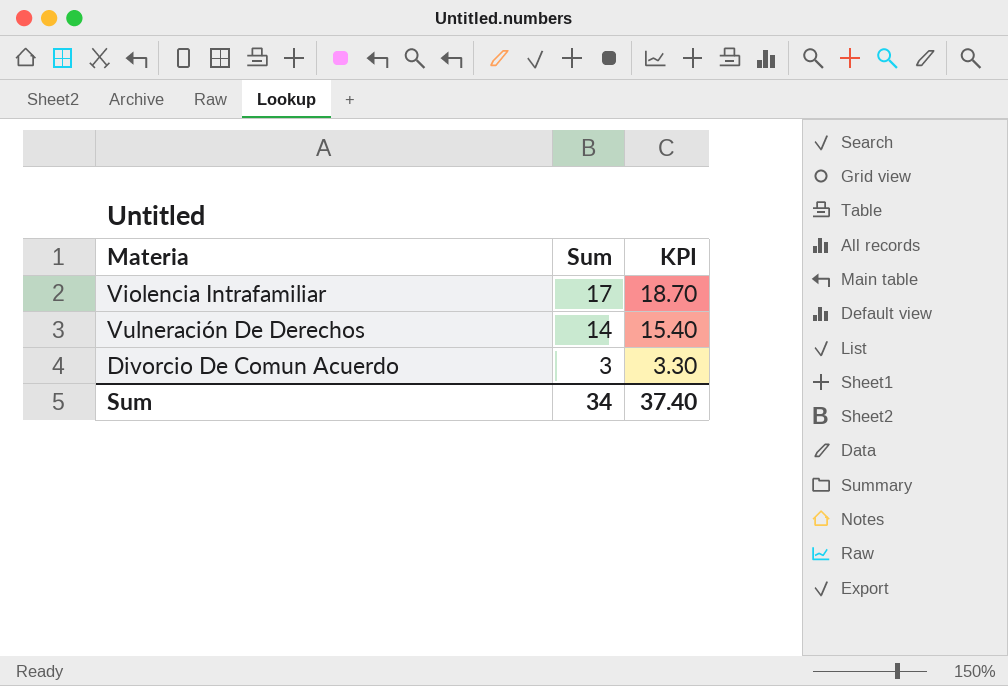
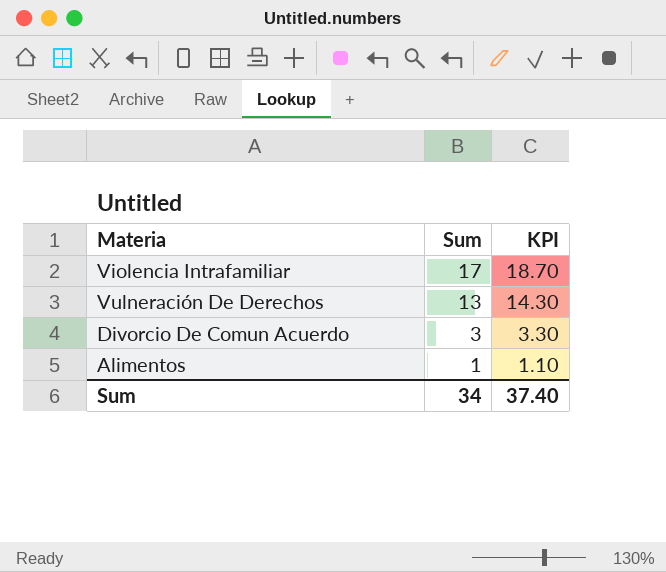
Vulneración De Derechos | Sum: 14 -> 13
Vulneración De Derechos | KPI: 15.40 -> 14.30
row Alimentos: none -> 1 | 1.10

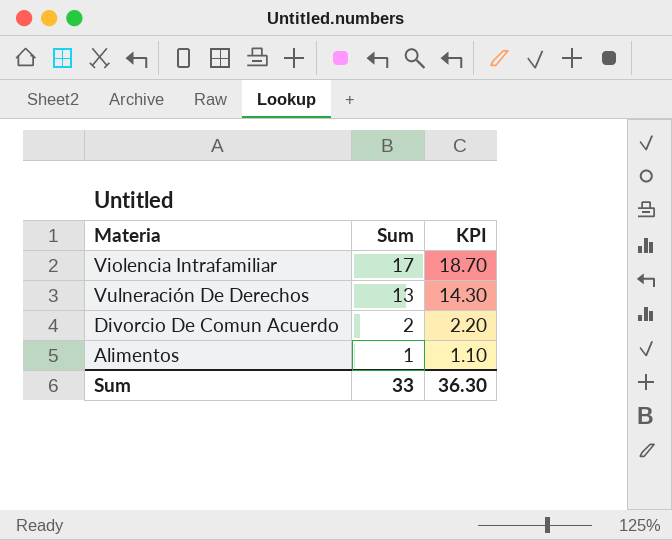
Divorcio De Comun Acuerdo | Sum: 3 -> 2
Divorcio De Comun Acuerdo | KPI: 3.30 -> 2.20
Sum | Sum: 34 -> 33
Sum | KPI: 37.40 -> 36.30

